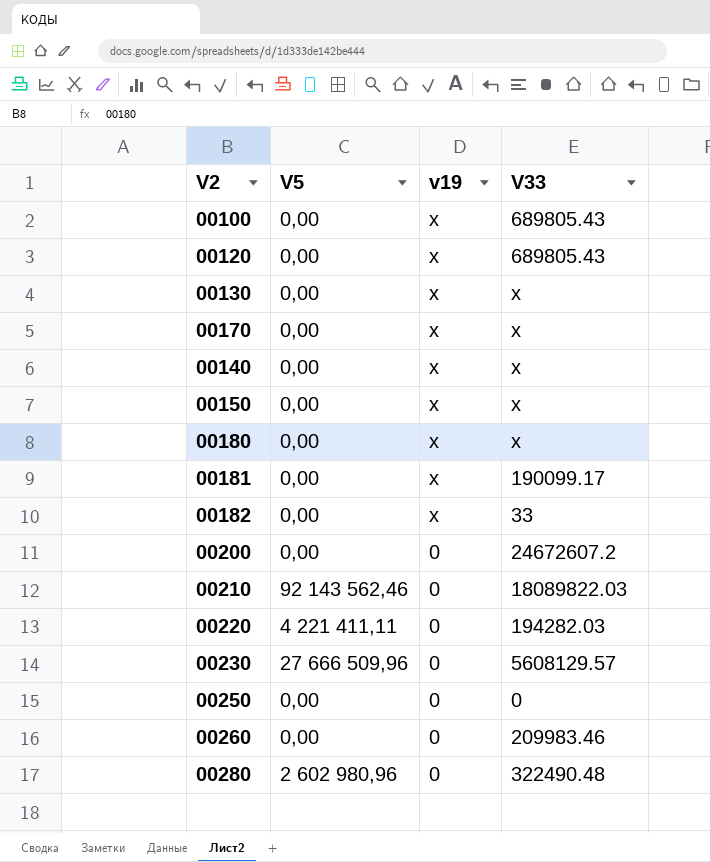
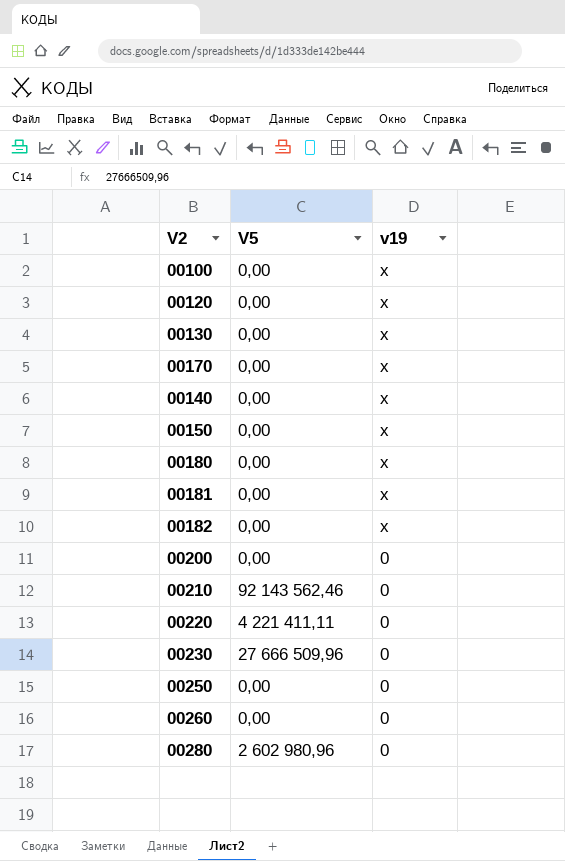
column V33 | position: 4 -> none

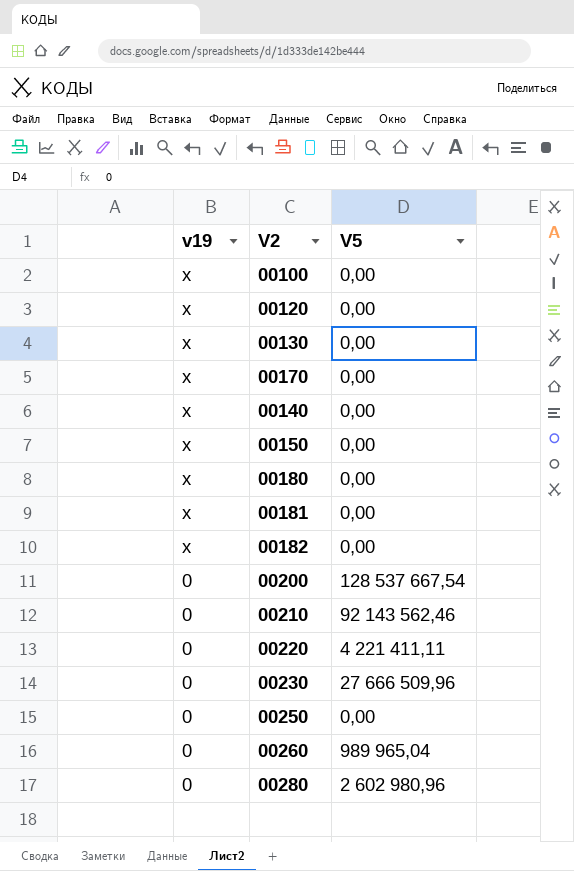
column v19 | position: 3 -> 1
00200 | V5: 0,00 -> 128 537 667,54
00260 | V5: 0,00 -> 989 965,04

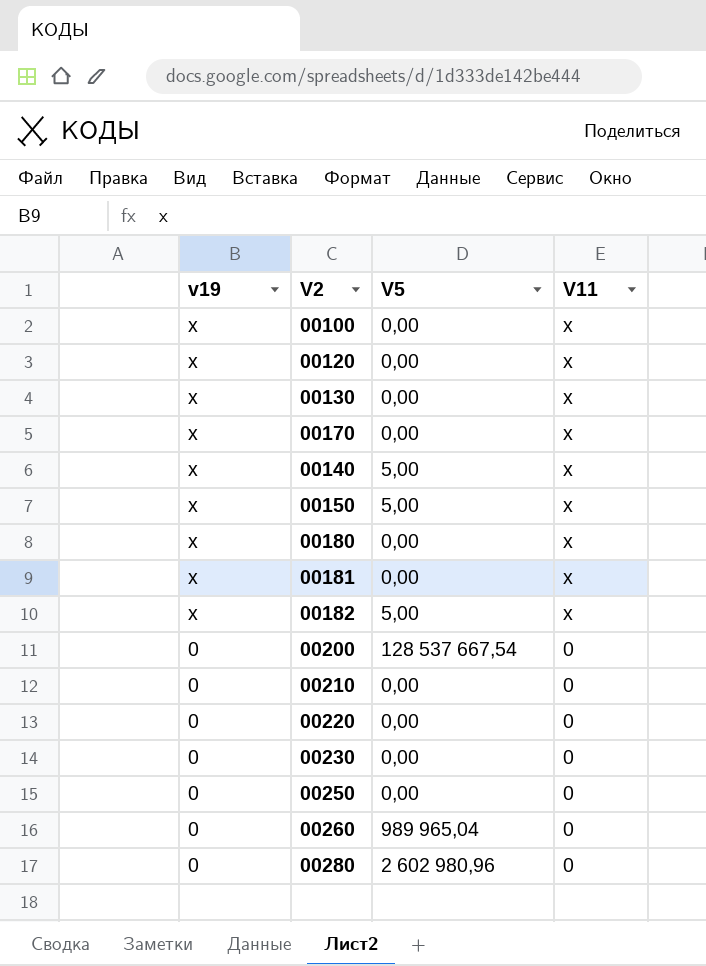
column V11 | position: none -> 4
00140 | V5: 0,00 -> 5,00
00150 | V5: 0,00 -> 5,00
00182 | V5: 0,00 -> 5,00
00210 | V5: 92 143 562,46 -> 0,00
00220 | V5: 4 221 411,11 -> 0,00
00230 | V5: 27 666 509,96 -> 0,00

